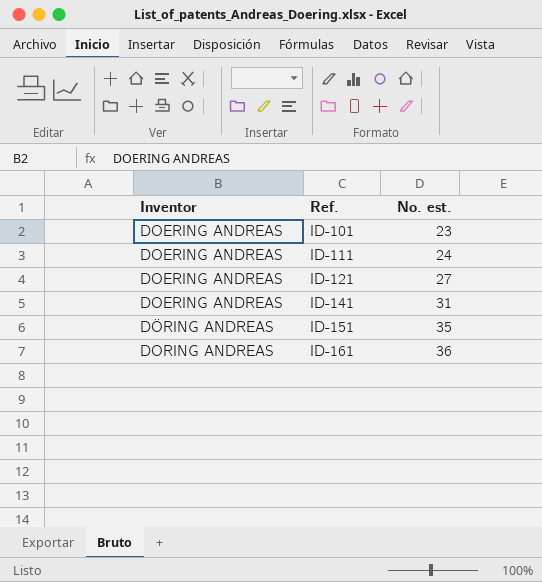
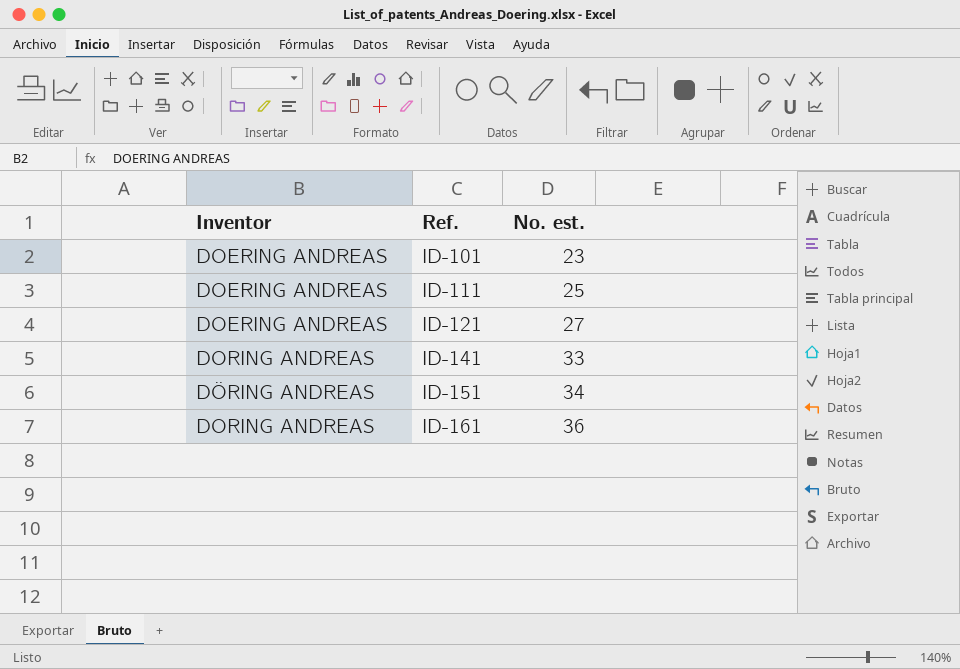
ID-111 | No. est.: 24 -> 25
ID-141 | Inventor: DOERING ANDREAS -> DORING ANDREAS
ID-141 | No. est.: 31 -> 33
ID-151 | No. est.: 35 -> 34

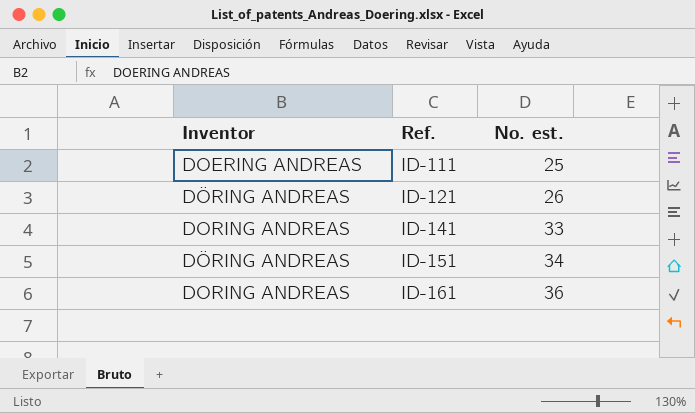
row ID-101: DOERING ANDREAS | 23 -> none
ID-121 | Inventor: DOERING ANDREAS -> DÖRING ANDREAS
ID-121 | No. est.: 27 -> 26

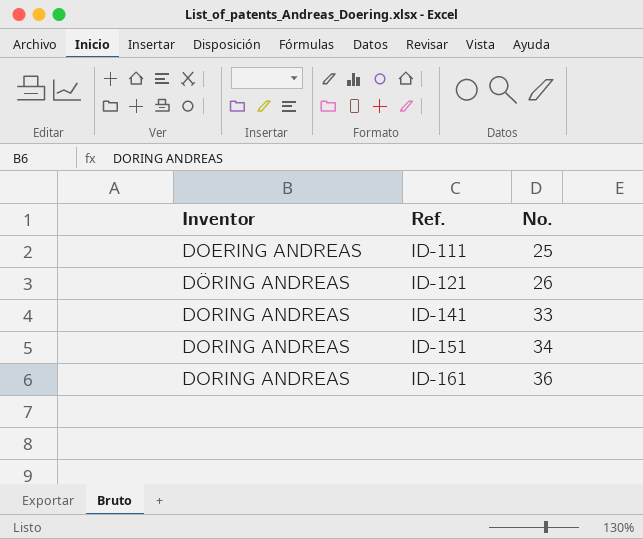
column name: No. est. -> No.
ID-151 | Inventor: DÖRING ANDREAS -> DORING ANDREAS

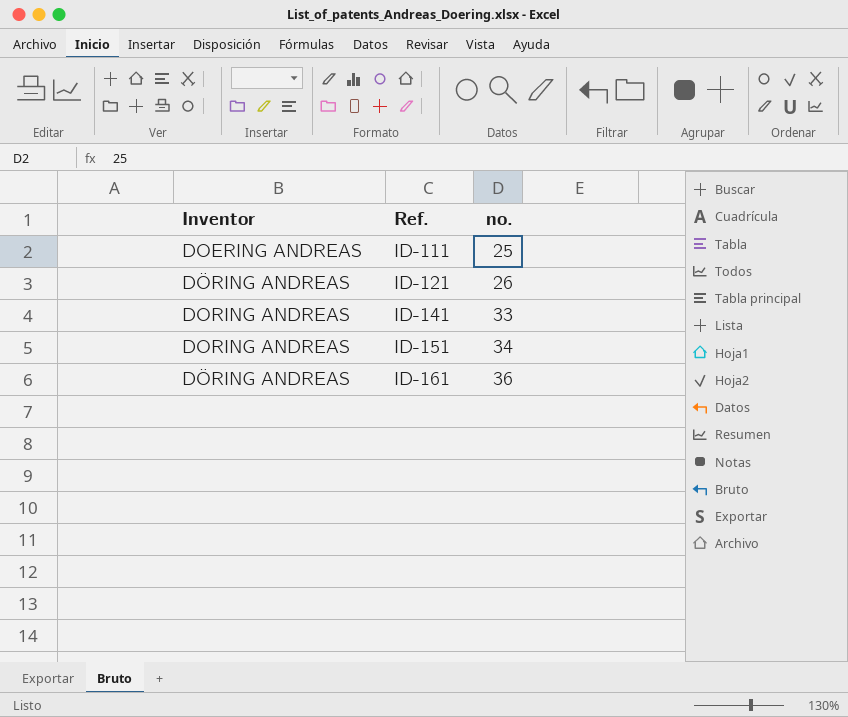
column name: No. -> no.
ID-161 | Inventor: DORING ANDREAS -> DÖRING ANDREAS

